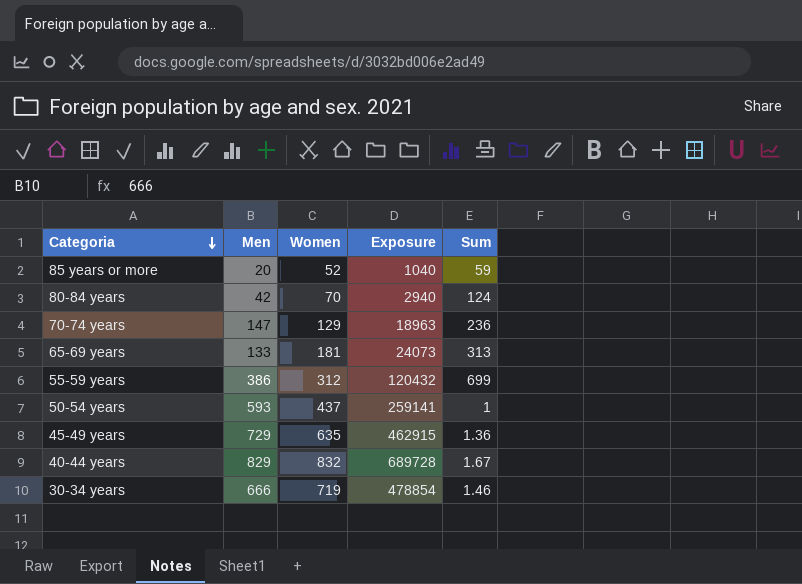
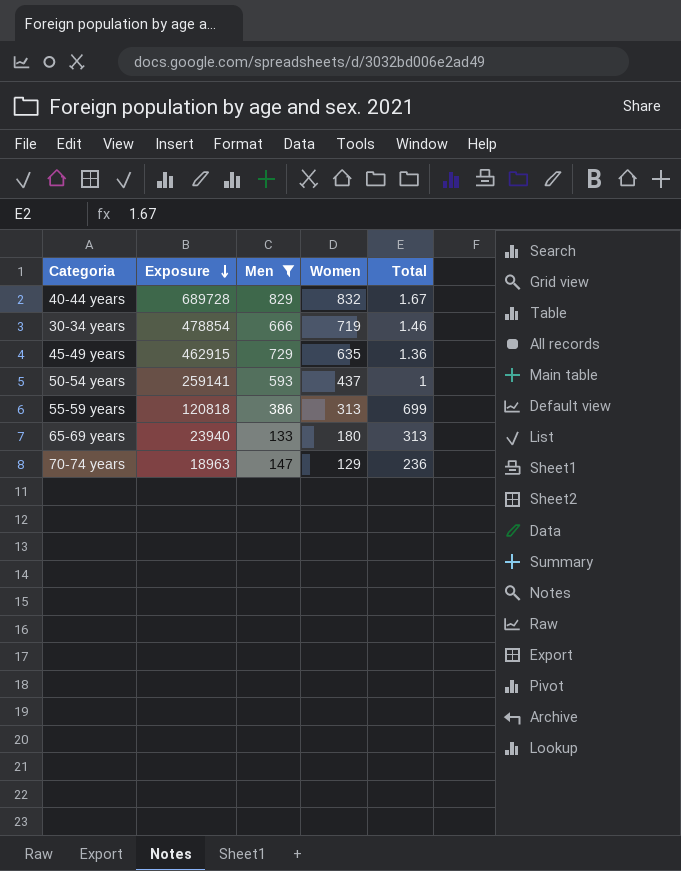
filter: none -> Men >= 133
row order: Categoria descending -> Exposure descending
column Exposure | position: 4 -> 2
column name: Sum -> Total
55-59 years | Exposure: 120432 -> 120818
55-59 years | Women: 312 -> 313
65-69 years | Exposure: 24073 -> 23940
65-69 years | Women: 181 -> 180

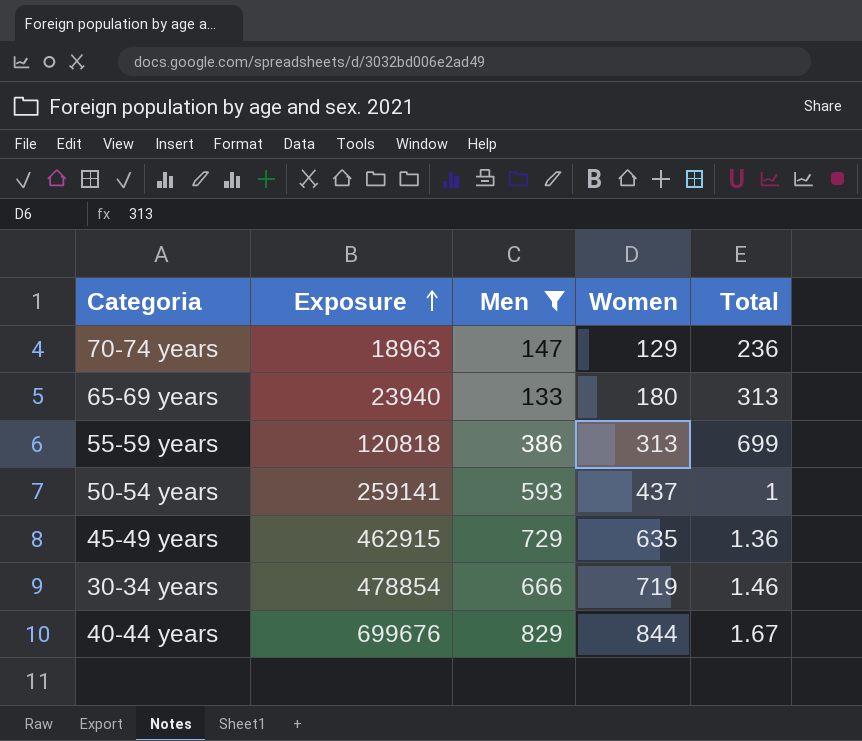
row order: Exposure descending -> Exposure ascending
40-44 years | Exposure: 689728 -> 699676
40-44 years | Women: 832 -> 844

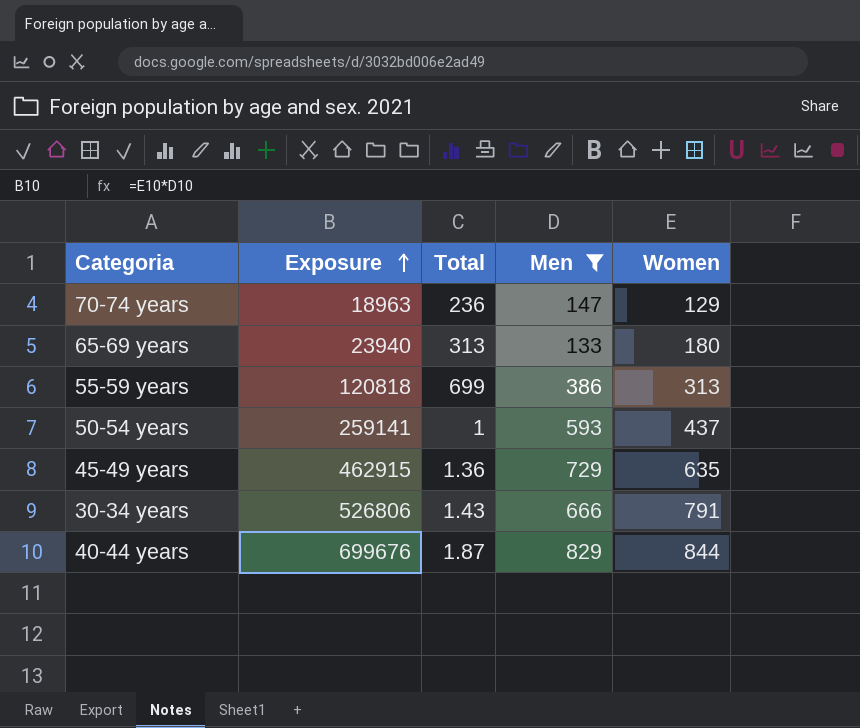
column Total | position: 5 -> 3
30-34 years | Exposure: 478854 -> 526806
30-34 years | Total: 1.46 -> 1.43
30-34 years | Women: 719 -> 791
40-44 years | Total: 1.67 -> 1.87

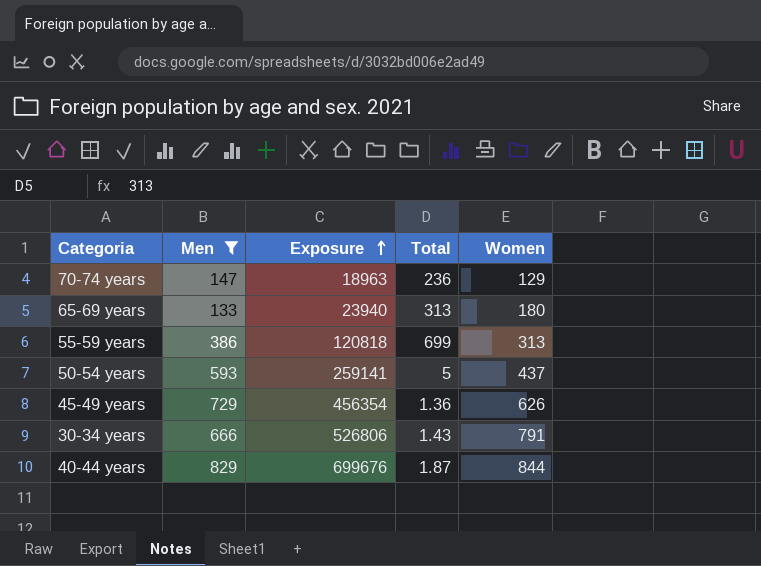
column Men | position: 4 -> 2
50-54 years | Total: 1 -> 5
45-49 years | Exposure: 462915 -> 456354
45-49 years | Women: 635 -> 626

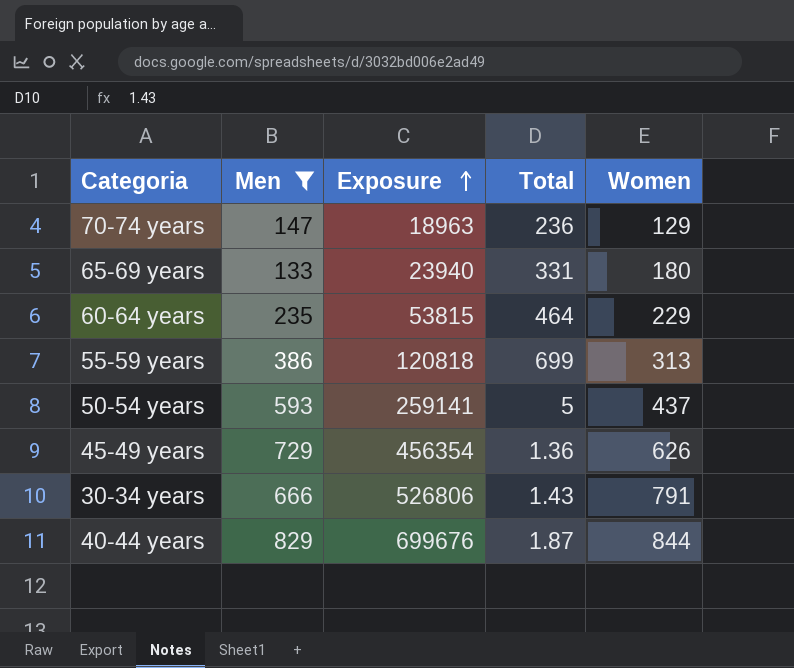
65-69 years | Total: 313 -> 331
row 60-64 years: none -> 235 | 53815 | 464 | 229

